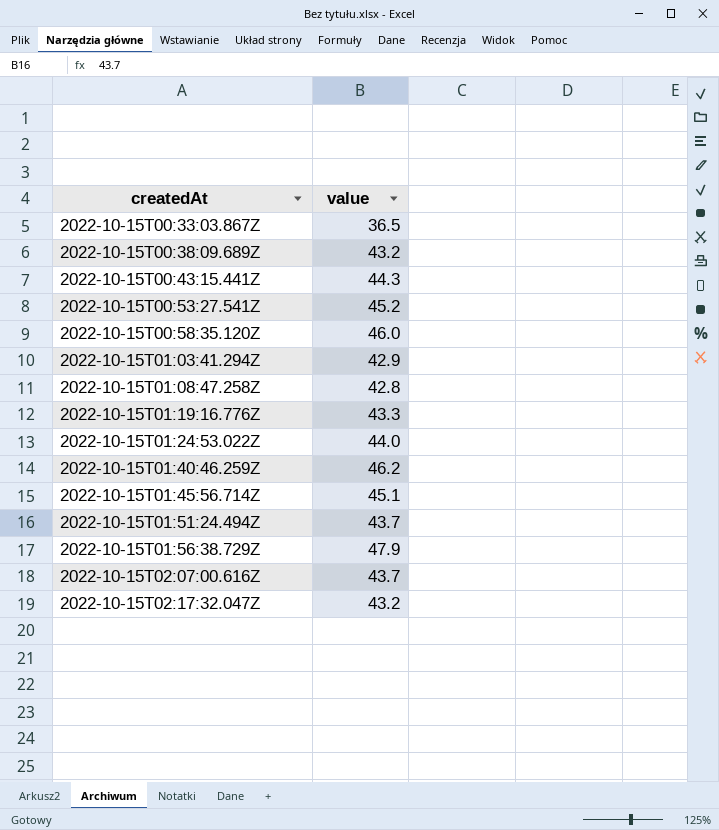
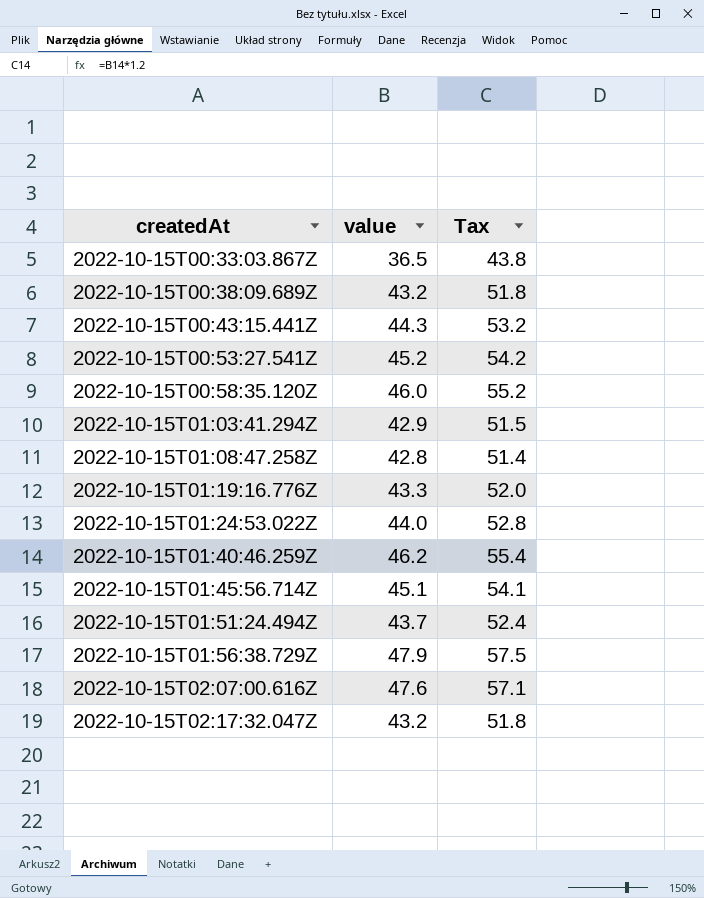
column Tax | formula: none -> [value] * 1.2
2022-10-15T02:07:00.616Z | value: 43.7 -> 47.6

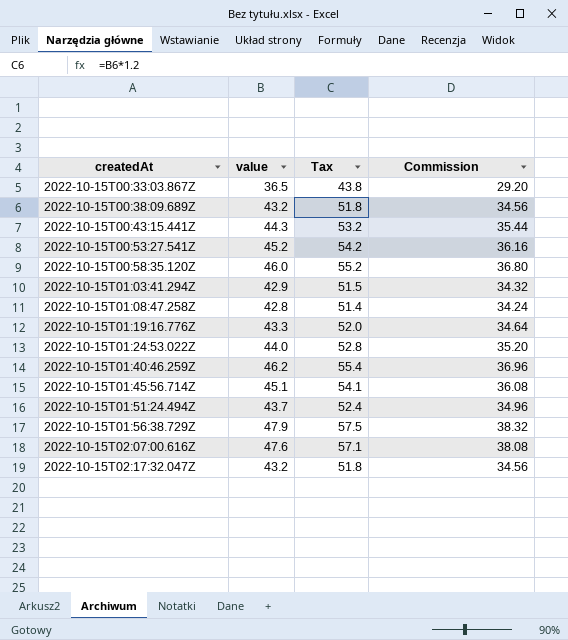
column Commission | formula: none -> [value] * 0.8

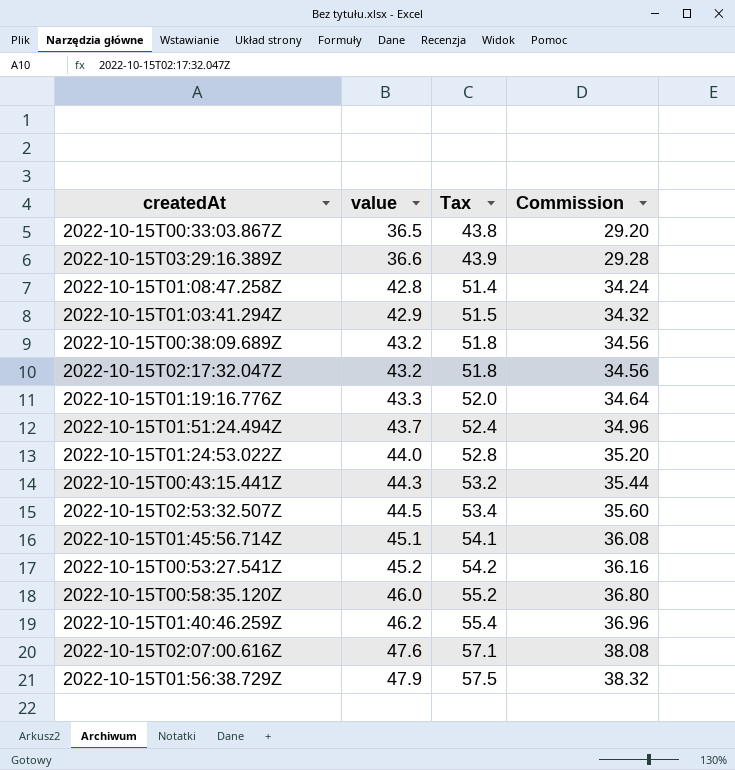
row order: createdAt ascending -> value ascending
row 2022-10-15T03:29:16.389Z: none -> 36.6 | 43.9 | 29.28
row 2022-10-15T02:53:32.507Z: none -> 44.5 | 53.4 | 35.60

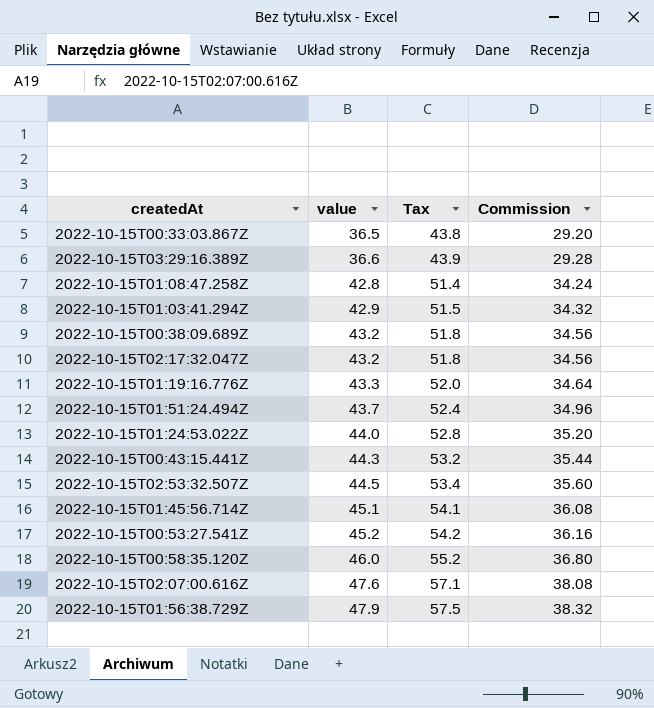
row 2022-10-15T01:40:46.259Z: 46.2 | 55.4 | 36.96 -> none

